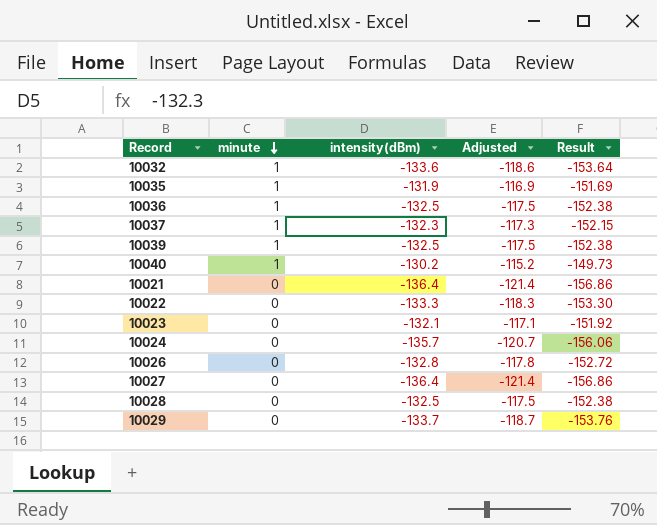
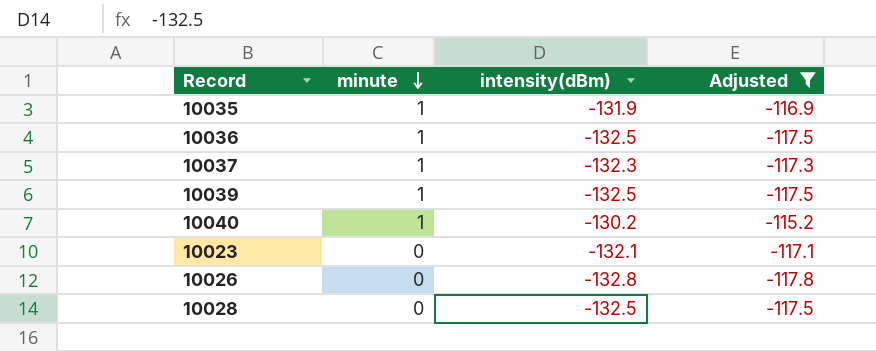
filter: none -> Adjusted >= -117.8
column Result | formula: [intensity(dBm)] * 1.15 -> none

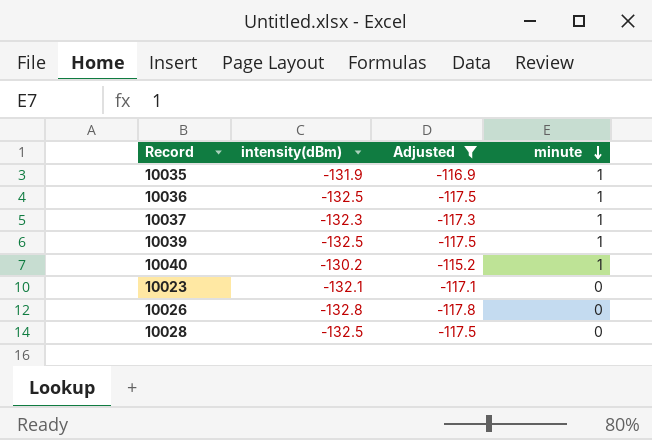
column minute | position: 2 -> 4

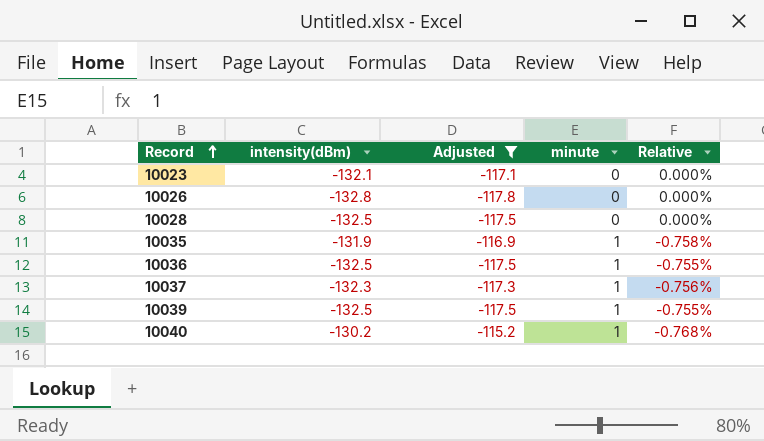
row order: minute descending -> Record ascending
column Relative | formula: none -> [minute] / [intensity(dBm)]

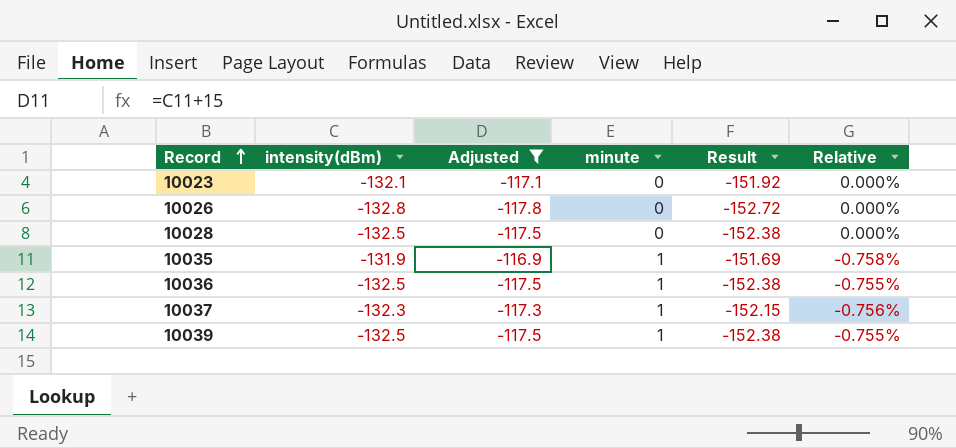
column Result | formula: none -> [intensity(dBm)] * 1.15
row 10040: -130.2 | -115.2 | 1 | -0.768% -> none

